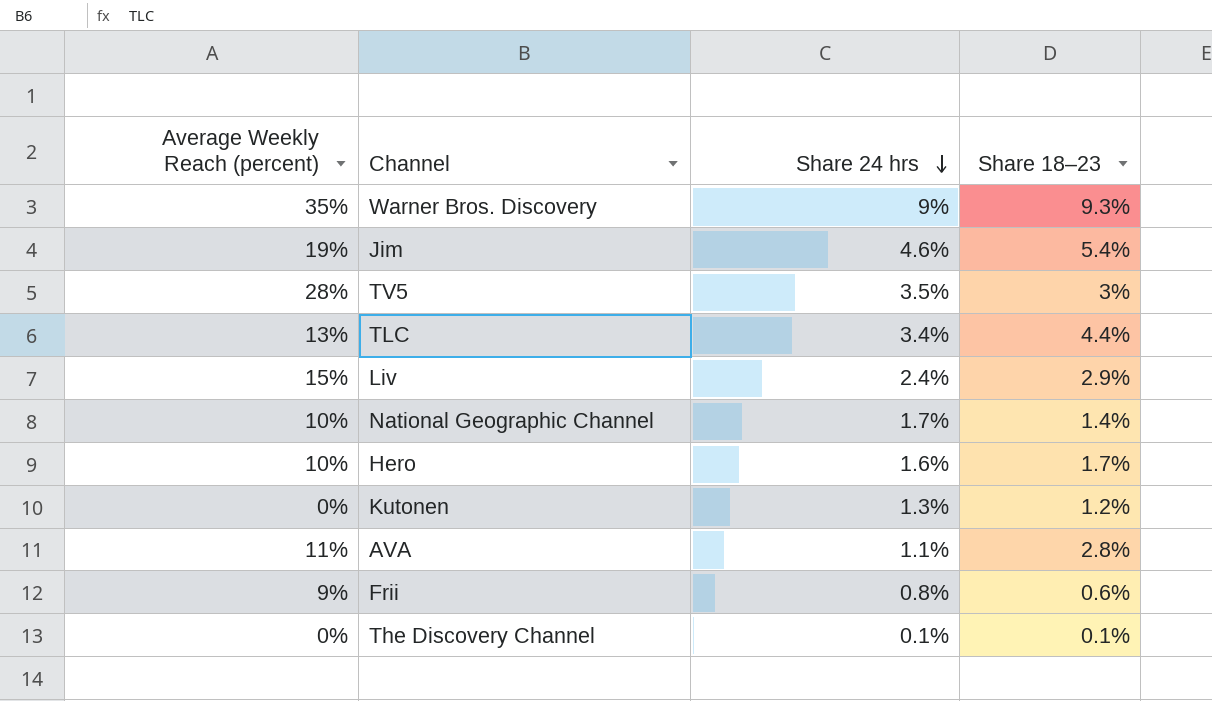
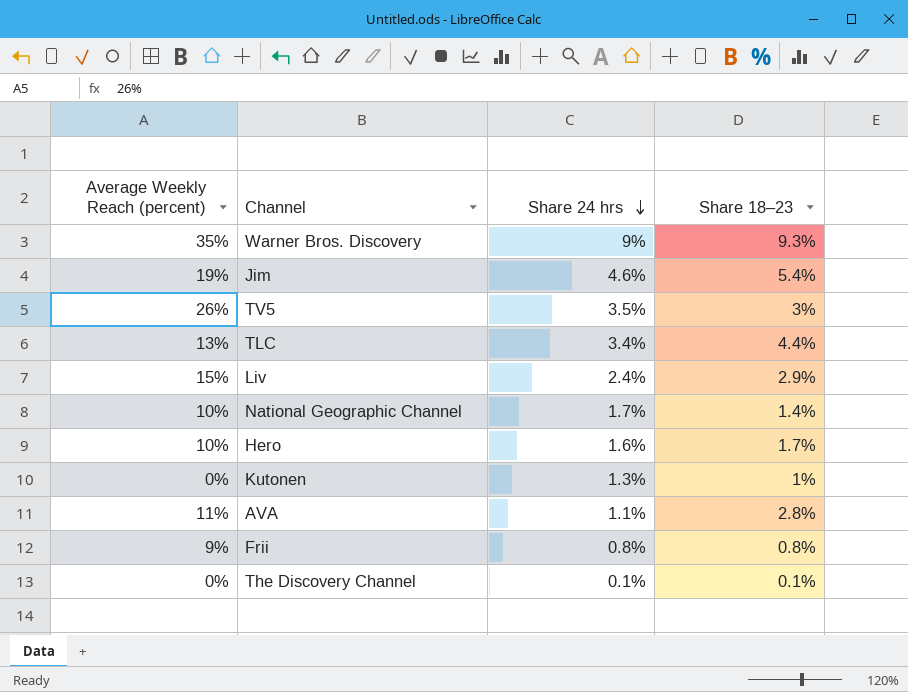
TV5 | Average Weekly Reach (percent): 28% -> 26%
Kutonen | Share 18–23: 1.2% -> 1%
Frii | Share 18–23: 0.6% -> 0.8%

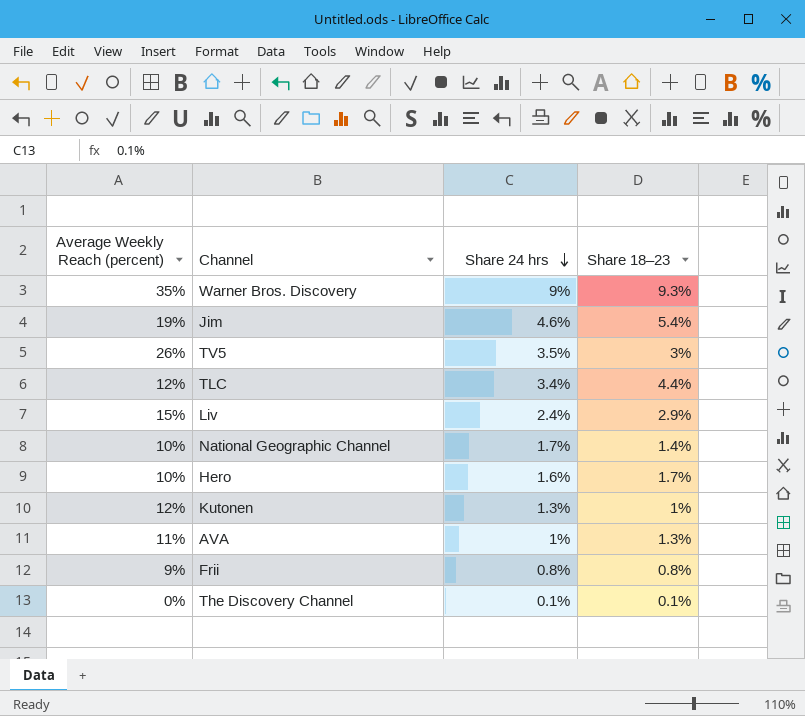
TLC | Average Weekly Reach (percent): 13% -> 12%
Kutonen | Average Weekly Reach (percent): 0% -> 12%
AVA | Share 24 hrs: 1.1% -> 1%
AVA | Share 18–23: 2.8% -> 1.3%

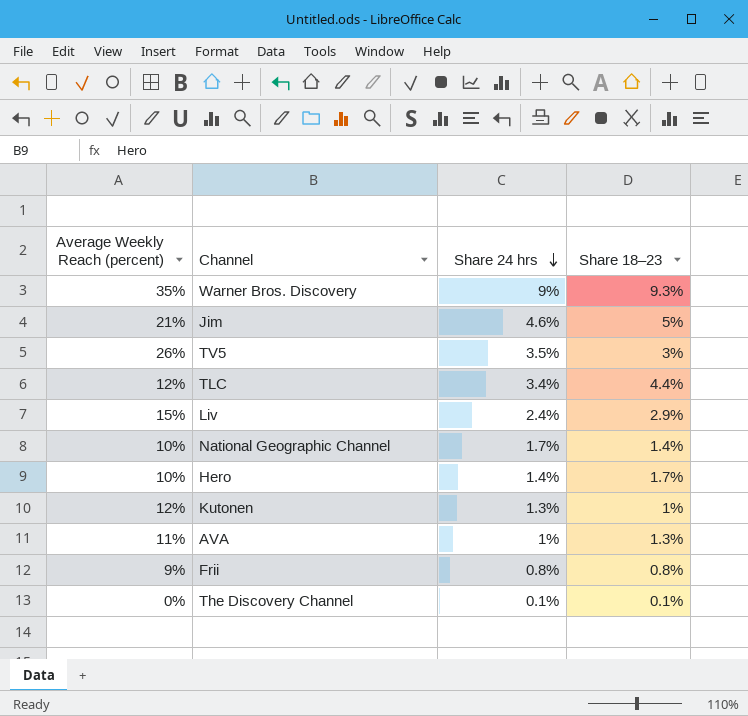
Jim | Average Weekly Reach (percent): 19% -> 21%
Jim | Share 18–23: 5.4% -> 5%
Hero | Share 24 hrs: 1.6% -> 1.4%

